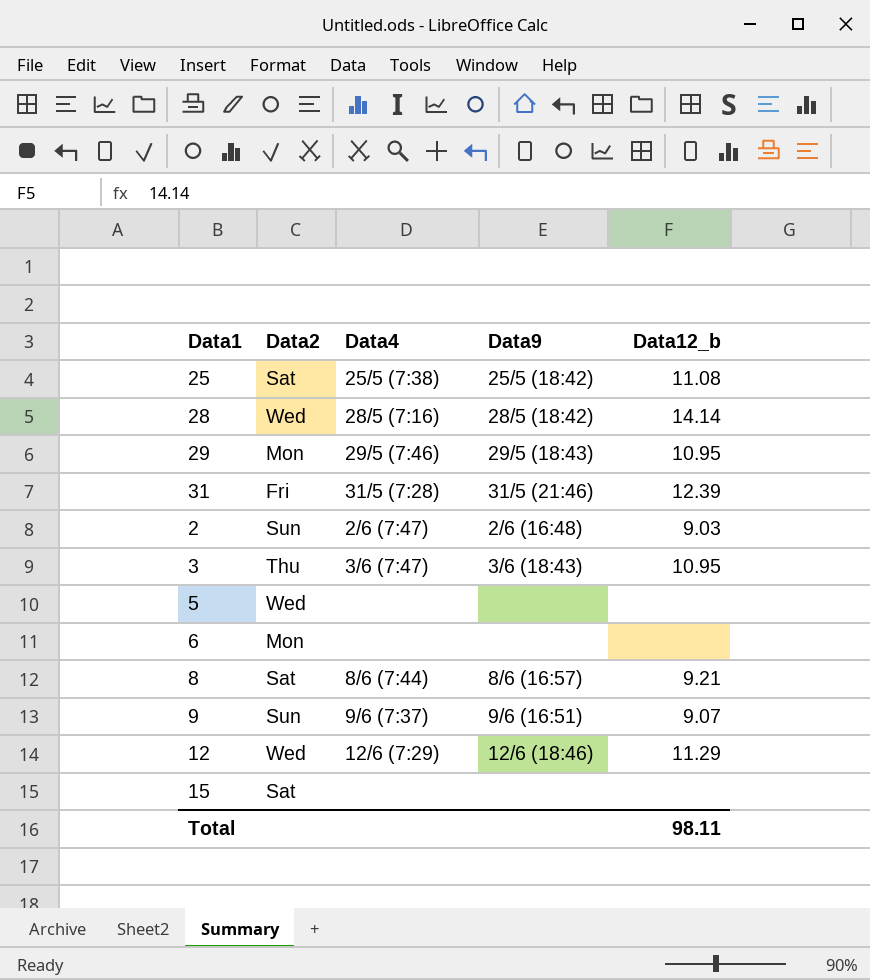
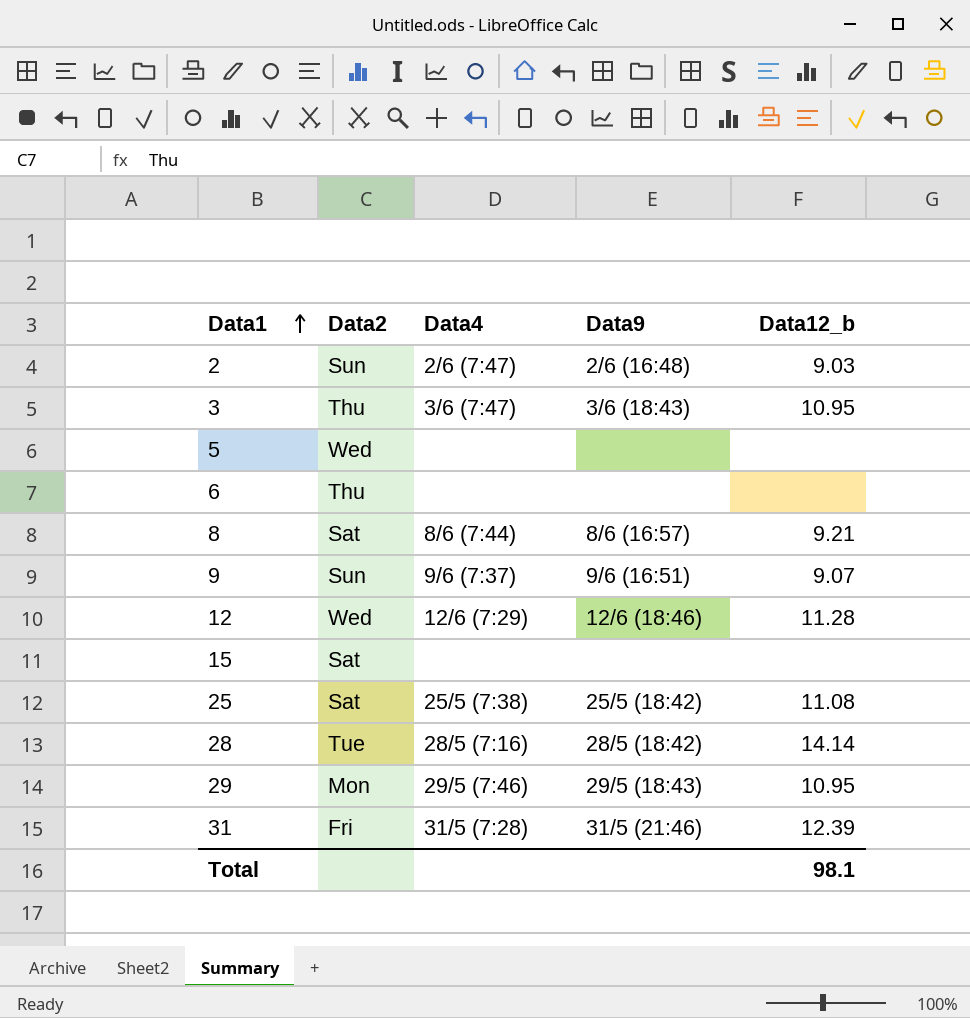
row order: none -> Data1 ascending
6 | Data2: Mon -> Thu
12 | Data12_b: 11.29 -> 11.28
28 | Data2: Wed -> Tue
Total | Data12_b: 98.11 -> 98.1

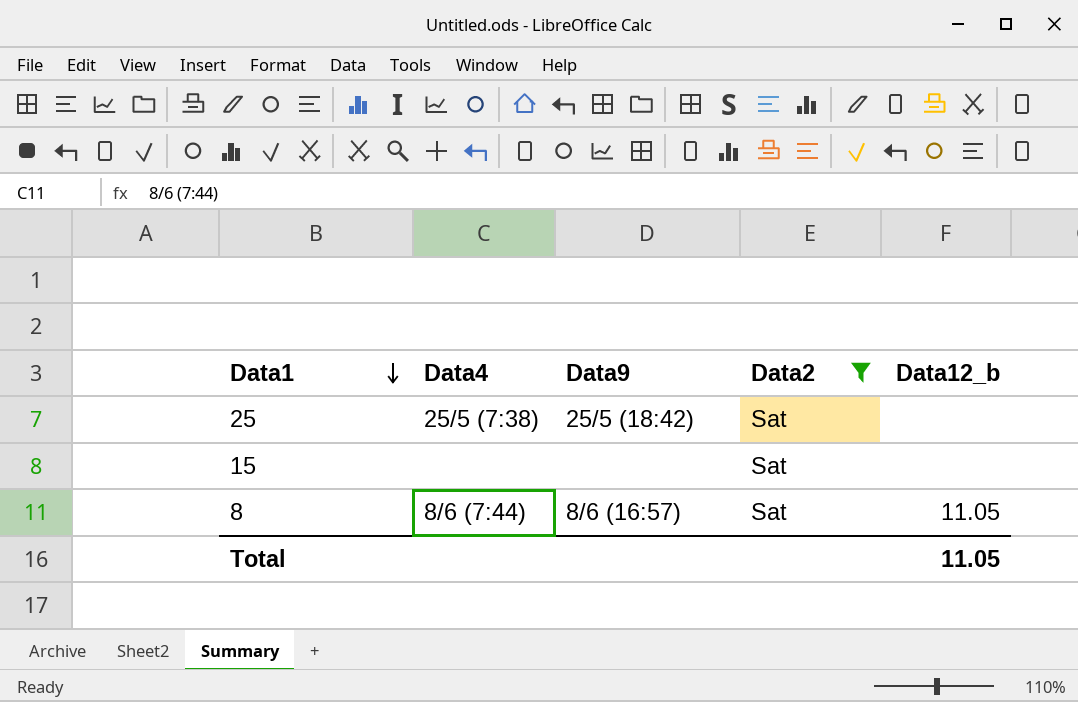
filter: none -> Data2 = Sat
row order: Data1 ascending -> Data1 descending
column Data2 | position: 2 -> 4
25 | Data12_b: 11.08 -> none
8 | Data12_b: 9.21 -> 11.05
Total | Data12_b: 98.1 -> 11.05

